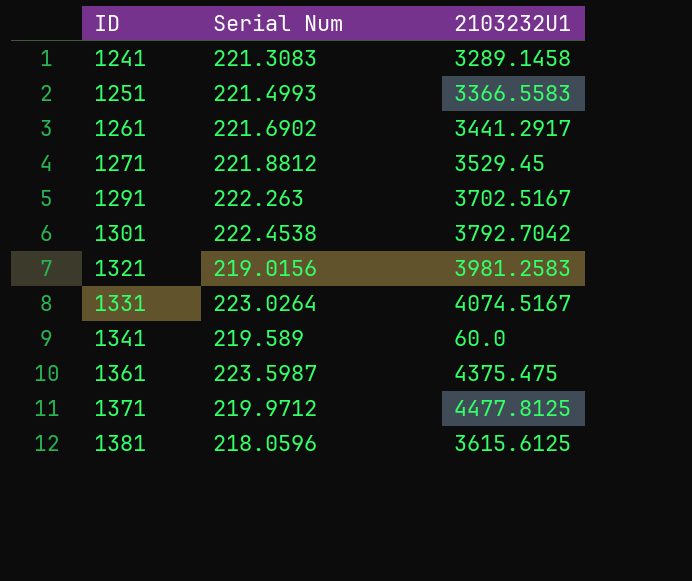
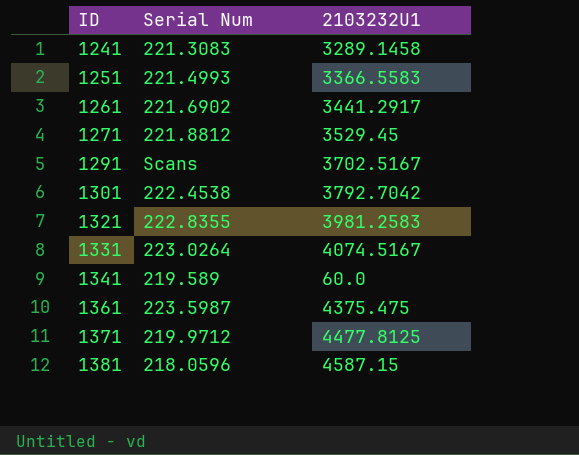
1291 | Serial Num: 222.263 -> Scans
1321 | Serial Num: 219.0156 -> 222.8355
1381 | 2103232U1: 3615.6125 -> 4587.15

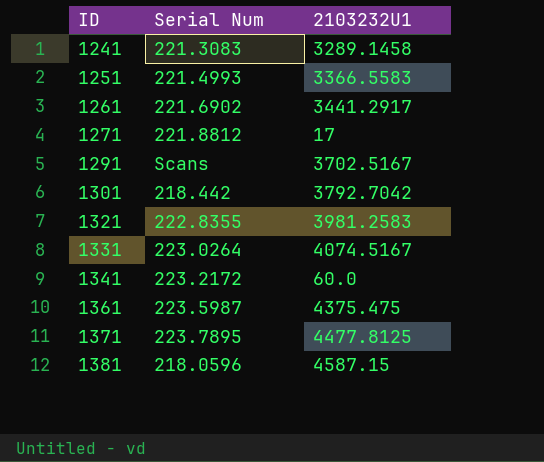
1271 | 2103232U1: 3529.45 -> 17
1301 | Serial Num: 222.4538 -> 218.442
1341 | Serial Num: 219.589 -> 223.2172
1371 | Serial Num: 219.9712 -> 223.7895

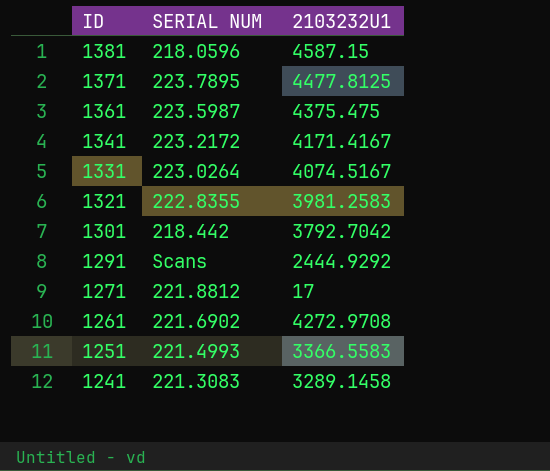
row order: ID ascending -> ID descending
column name: Serial Num -> SERIAL NUM
1341 | 2103232U1: 60.0 -> 4171.4167
1291 | 2103232U1: 3702.5167 -> 2444.9292
1261 | 2103232U1: 3441.2917 -> 4272.9708

